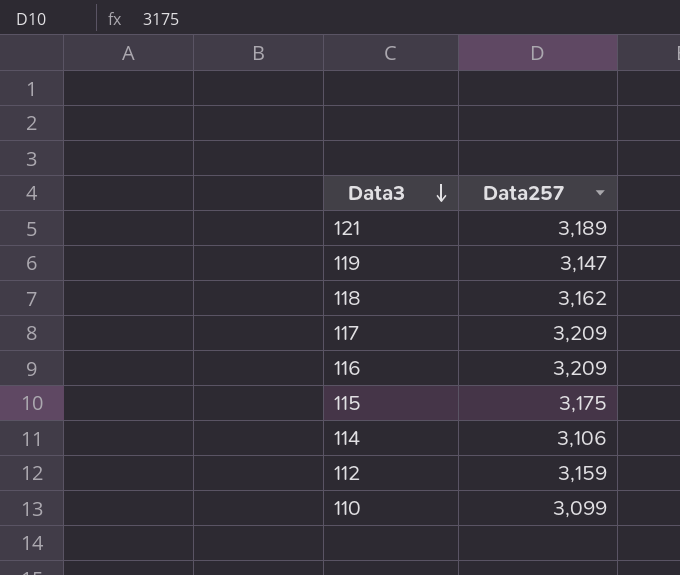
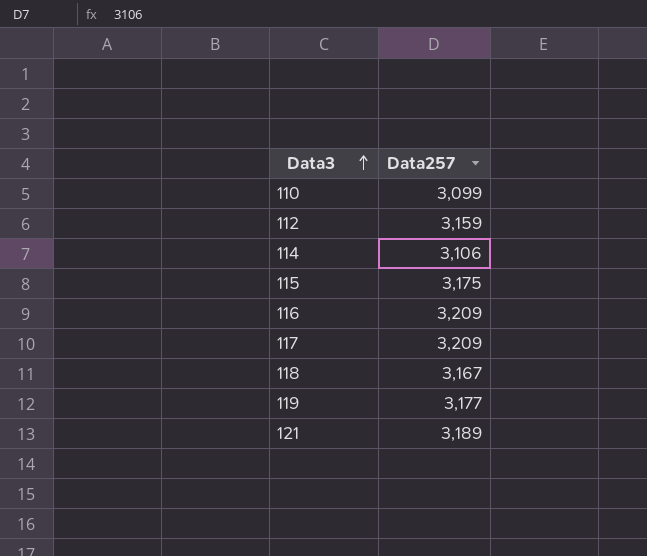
row order: Data3 descending -> Data3 ascending
118 | Data257: 3,162 -> 3,167
119 | Data257: 3,147 -> 3,177

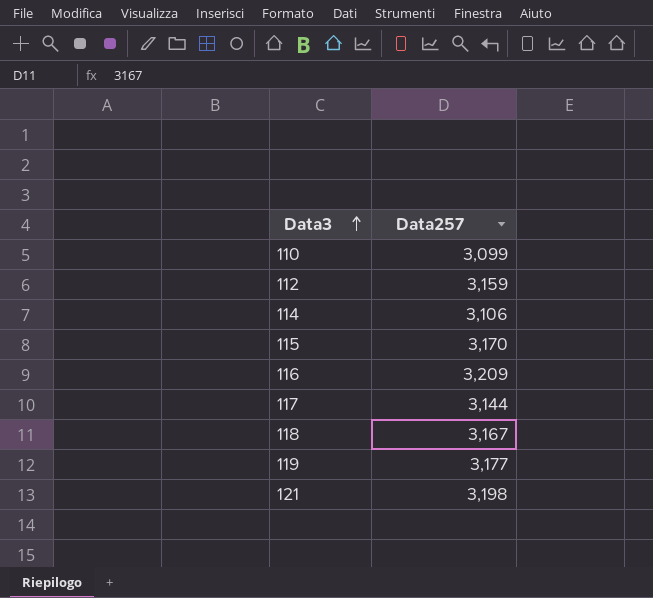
115 | Data257: 3,175 -> 3,170
117 | Data257: 3,209 -> 3,144
121 | Data257: 3,189 -> 3,198

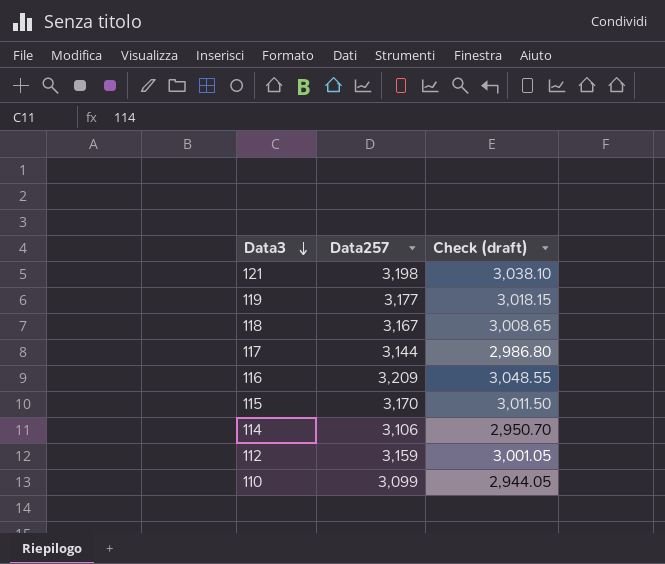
row order: Data3 ascending -> Data3 descending
column Check (draft) | formula: none -> [Data257] * 0.95

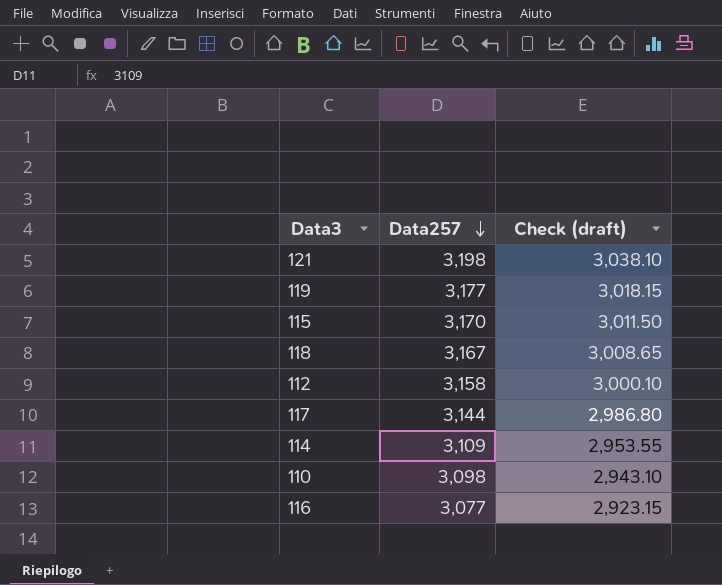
row order: Data3 descending -> Data257 descending
112 | Data257: 3,159 -> 3,158
112 | Check (draft): 3,001.05 -> 3,000.10
114 | Data257: 3,106 -> 3,109
114 | Check (draft): 2,950.70 -> 2,953.55
110 | Data257: 3,099 -> 3,098
110 | Check (draft): 2,944.05 -> 2,943.10
116 | Data257: 3,209 -> 3,077
116 | Check (draft): 3,048.55 -> 2,923.15

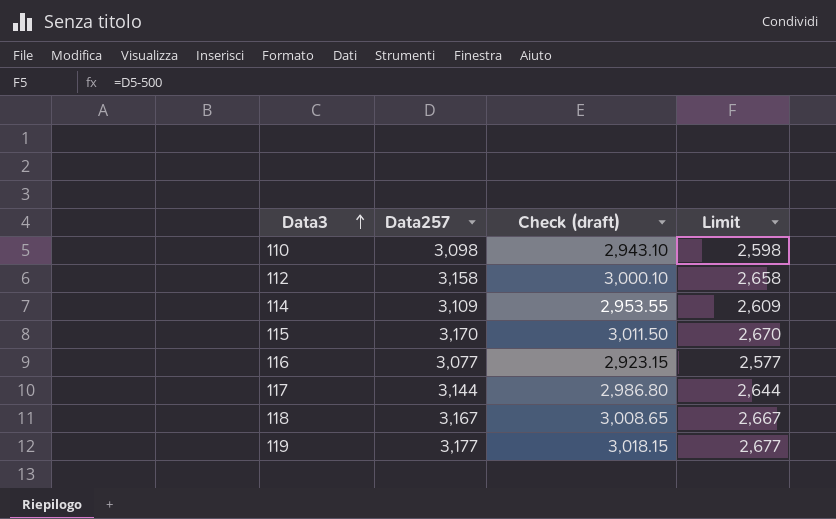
row order: Data257 descending -> Data3 ascending
column Limit | formula: none -> [Data257] - 500
row 121: 3,198 | 3,038.10 -> none

